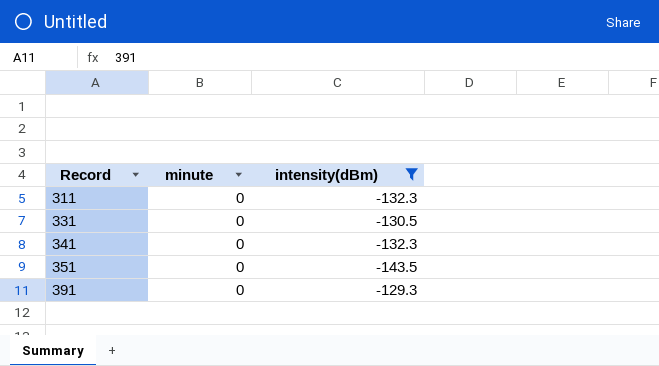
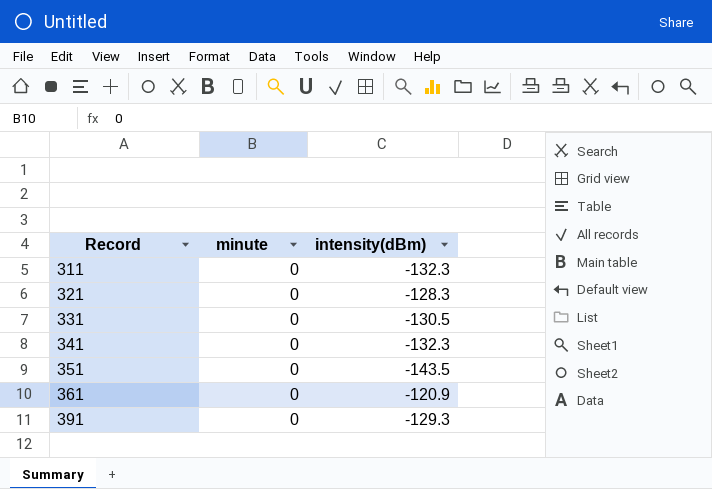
filter: intensity(dBm) <= -129.3 -> none

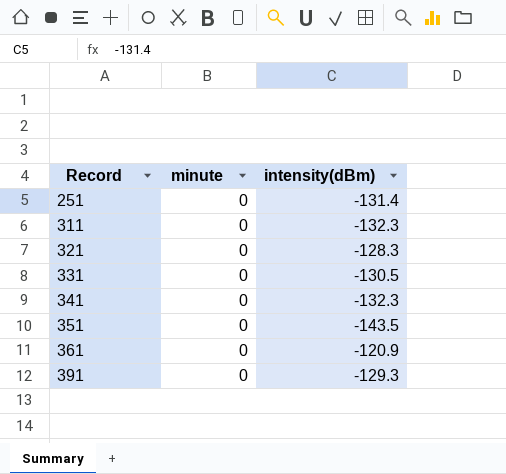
row 251: none -> 0 | -131.4

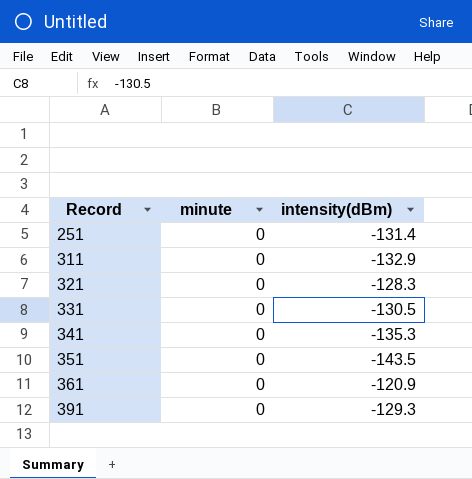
311 | intensity(dBm): -132.3 -> -132.9
341 | intensity(dBm): -132.3 -> -135.3

